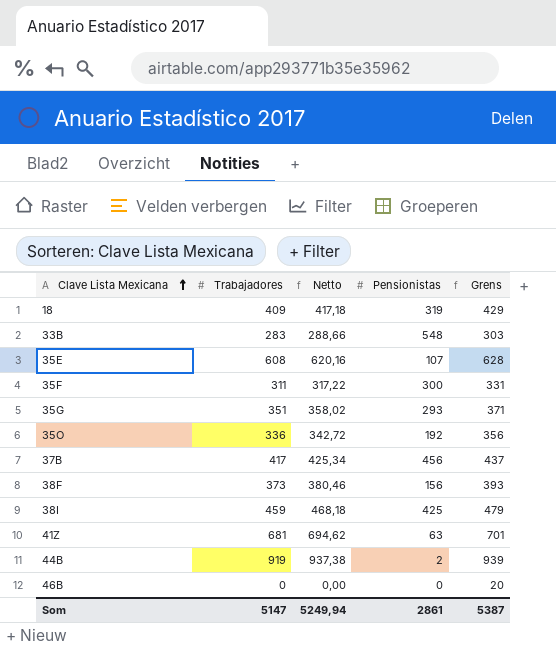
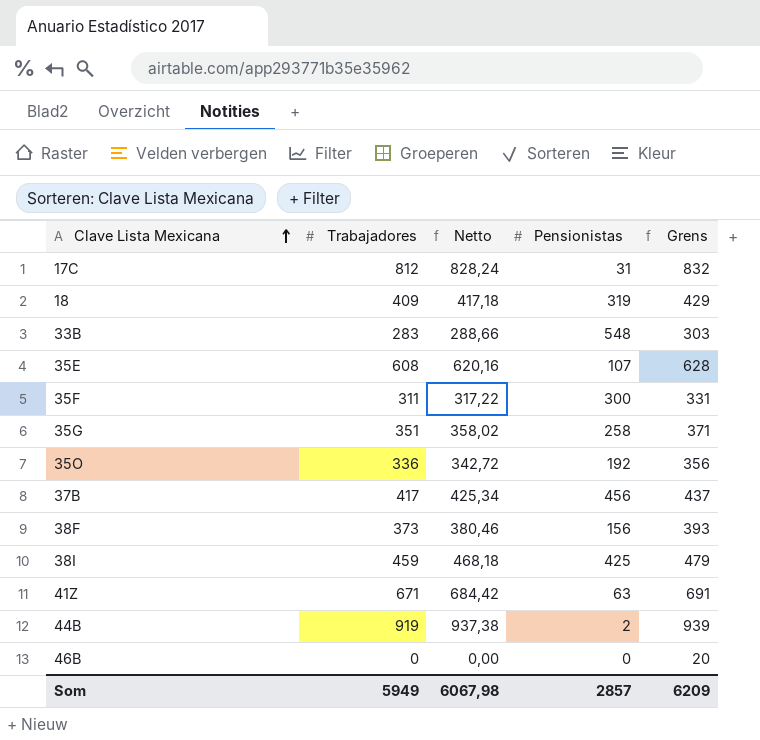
row 17C: none -> 812 | 828,24 | 31 | 832
35G | Pensionistas: 293 -> 258
41Z | Trabajadores: 681 -> 671
41Z | Netto: 694,62 -> 684,42
41Z | Grens: 701 -> 691
Som | Trabajadores: 5147 -> 5949
Som | Netto: 5249,94 -> 6067,98
Som | Pensionistas: 2861 -> 2857
Som | Grens: 5387 -> 6209

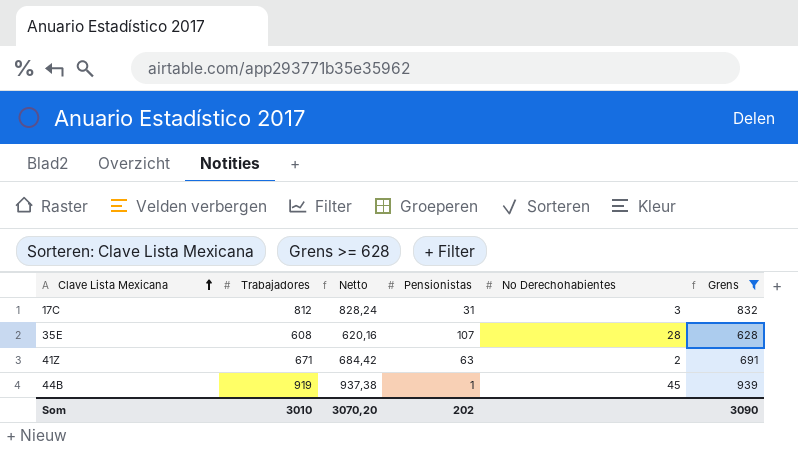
filter: none -> Grens >= 628
column No Derechohabientes | position: none -> 5
44B | Pensionistas: 2 -> 1
Som | Trabajadores: 5949 -> 3010
Som | Netto: 6067,98 -> 3070,20
Som | Pensionistas: 2857 -> 202
Som | Grens: 6209 -> 3090

